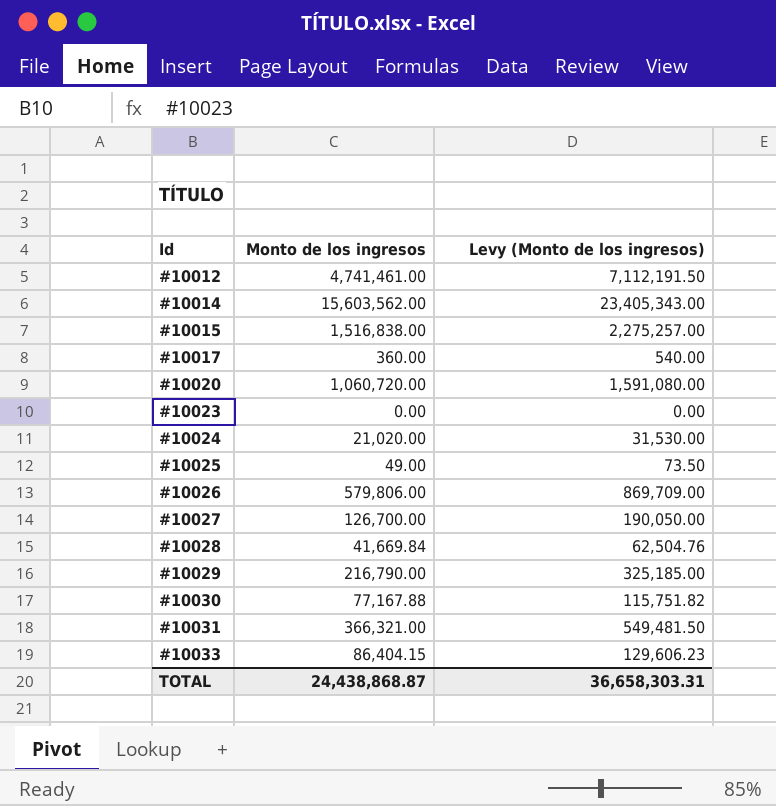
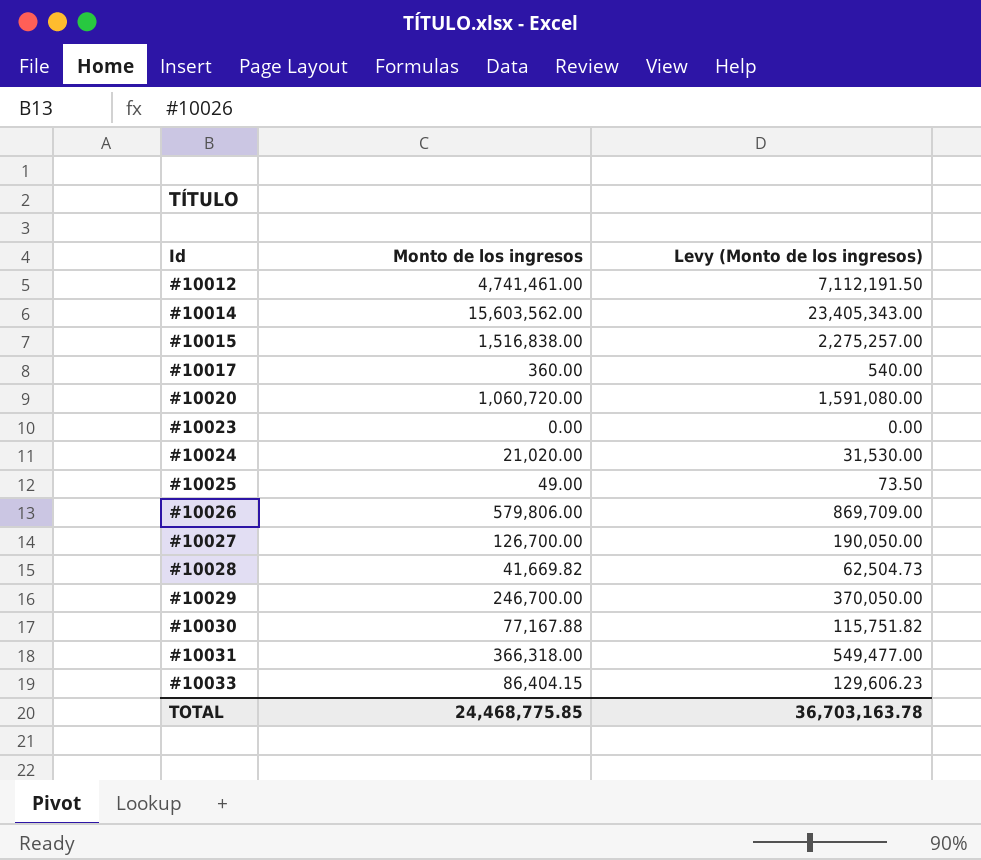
#10028 | Monto de los ingresos: 41,669.84 -> 41,669.82
#10028 | Levy (Monto de los ingresos): 62,504.76 -> 62,504.73
#10029 | Monto de los ingresos: 216,790.00 -> 246,700.00
#10029 | Levy (Monto de los ingresos): 325,185.00 -> 370,050.00
#10031 | Monto de los ingresos: 366,321.00 -> 366,318.00
#10031 | Levy (Monto de los ingresos): 549,481.50 -> 549,477.00
TOTAL | Monto de los ingresos: 24,438,868.87 -> 24,468,775.85
TOTAL | Levy (Monto de los ingresos): 36,658,303.31 -> 36,703,163.78

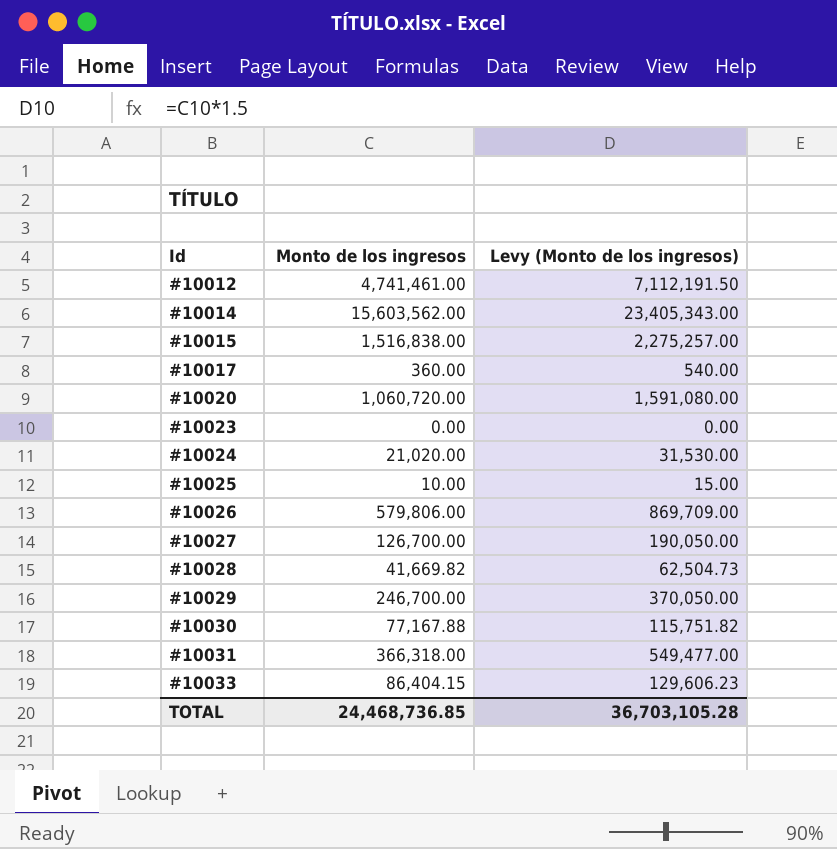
#10025 | Monto de los ingresos: 49.00 -> 10.00
#10025 | Levy (Monto de los ingresos): 73.50 -> 15.00
TOTAL | Monto de los ingresos: 24,468,775.85 -> 24,468,736.85
TOTAL | Levy (Monto de los ingresos): 36,703,163.78 -> 36,703,105.28

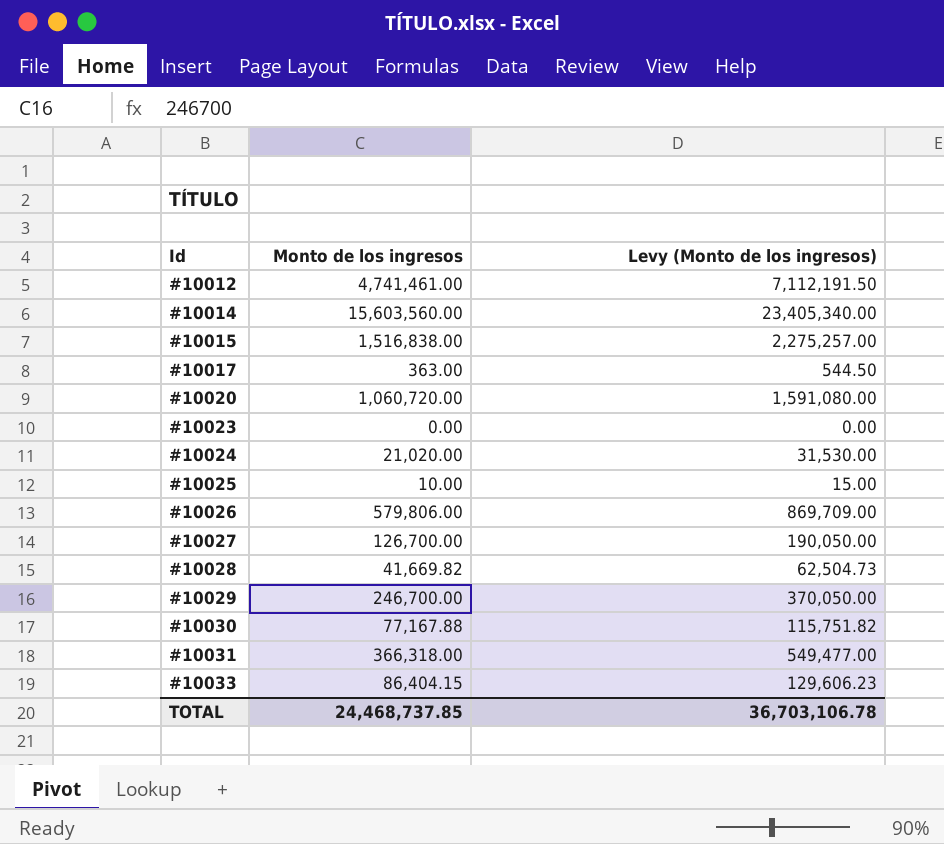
#10014 | Monto de los ingresos: 15,603,562.00 -> 15,603,560.00
#10014 | Levy (Monto de los ingresos): 23,405,343.00 -> 23,405,340.00
#10017 | Monto de los ingresos: 360.00 -> 363.00
#10017 | Levy (Monto de los ingresos): 540.00 -> 544.50
TOTAL | Monto de los ingresos: 24,468,736.85 -> 24,468,737.85
TOTAL | Levy (Monto de los ingresos): 36,703,105.28 -> 36,703,106.78

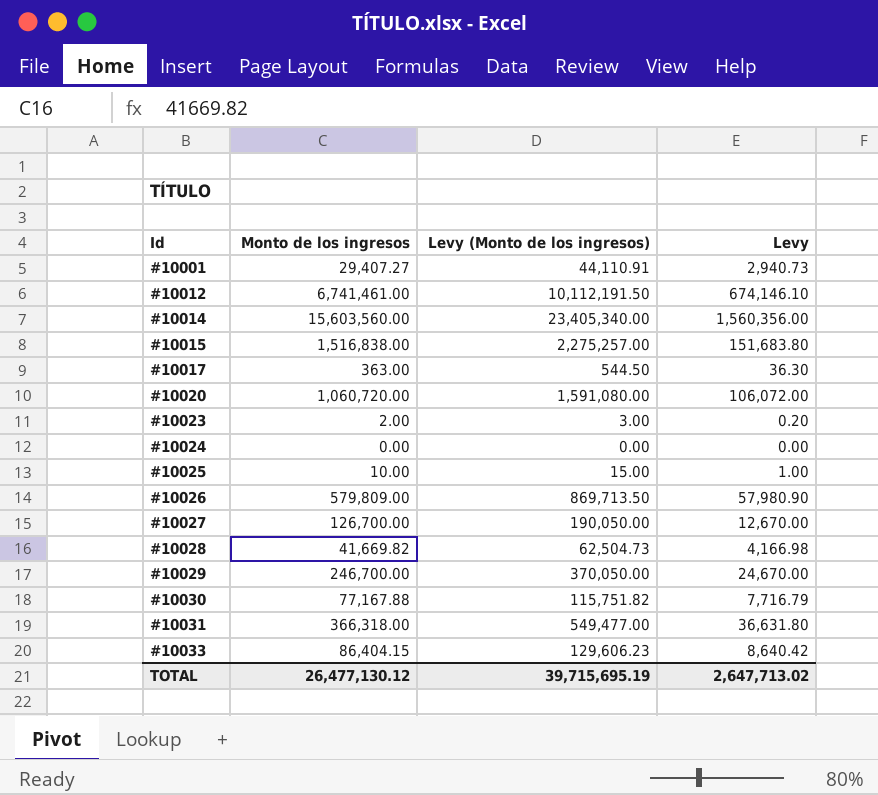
column Levy | formula: none -> [Monto de los ingresos] * 0.1
row #10001: none -> 29,407.27 | 44,110.91 | 2,940.73
#10012 | Monto de los ingresos: 4,741,461.00 -> 6,741,461.00
#10012 | Levy (Monto de los ingresos): 7,112,191.50 -> 10,112,191.50
#10023 | Monto de los ingresos: 0.00 -> 2.00
#10023 | Levy (Monto de los ingresos): 0.00 -> 3.00
#10024 | Monto de los ingresos: 21,020.00 -> 0.00
#10024 | Levy (Monto de los ingresos): 31,530.00 -> 0.00
#10026 | Monto de los ingresos: 579,806.00 -> 579,809.00
#10026 | Levy (Monto de los ingresos): 869,709.00 -> 869,713.50
TOTAL | Monto de los ingresos: 24,468,737.85 -> 26,477,130.12
TOTAL | Levy (Monto de los ingresos): 36,703,106.78 -> 39,715,695.19

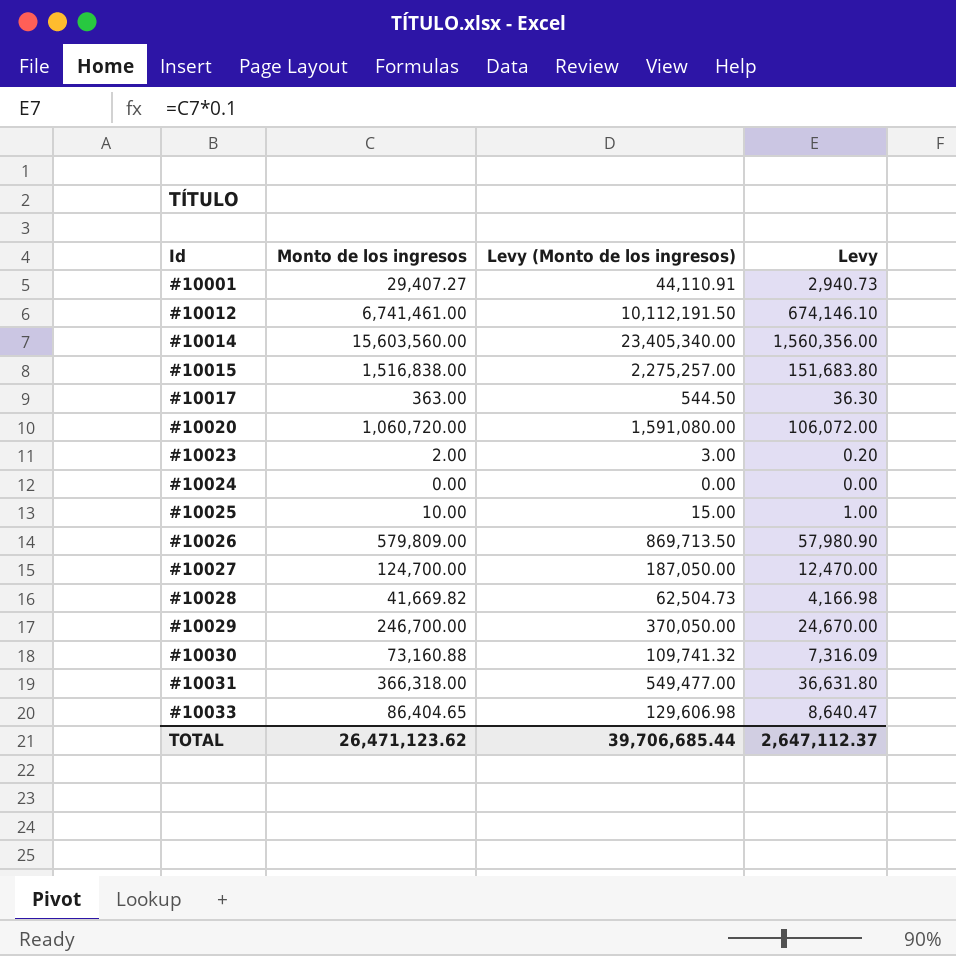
#10027 | Monto de los ingresos: 126,700.00 -> 124,700.00
#10027 | Levy (Monto de los ingresos): 190,050.00 -> 187,050.00
#10027 | Levy: 12,670.00 -> 12,470.00
#10030 | Monto de los ingresos: 77,167.88 -> 73,160.88
#10030 | Levy (Monto de los ingresos): 115,751.82 -> 109,741.32
#10030 | Levy: 7,716.79 -> 7,316.09
#10033 | Monto de los ingresos: 86,404.15 -> 86,404.65
#10033 | Levy (Monto de los ingresos): 129,606.23 -> 129,606.98
#10033 | Levy: 8,640.42 -> 8,640.47
TOTAL | Monto de los ingresos: 26,477,130.12 -> 26,471,123.62
TOTAL | Levy (Monto de los ingresos): 39,715,695.19 -> 39,706,685.44
TOTAL | Levy: 2,647,713.02 -> 2,647,112.37

